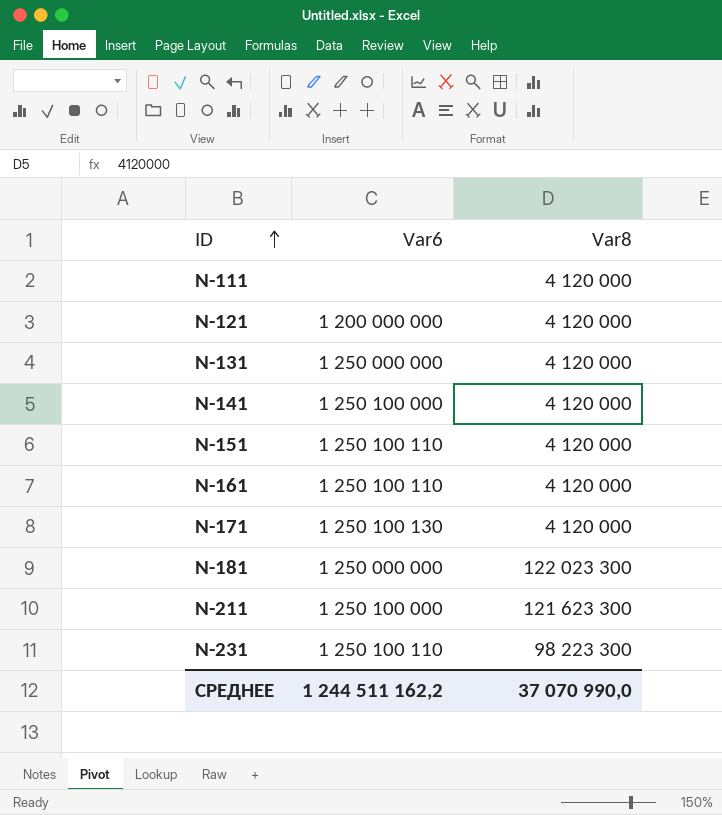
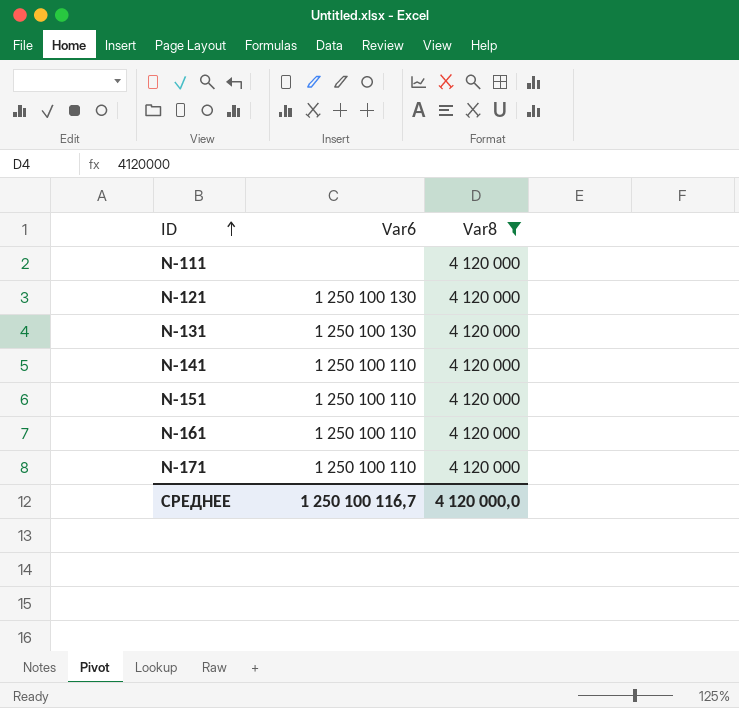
filter: none -> Var8 = 4 120 000
N-121 | Var6: 1 200 000 000 -> 1 250 100 130
N-131 | Var6: 1 250 000 000 -> 1 250 100 130
N-141 | Var6: 1 250 100 000 -> 1 250 100 110
N-171 | Var6: 1 250 100 130 -> 1 250 100 110
СРЕДНЕЕ | Var6: 1 244 511 162,2 -> 1 250 100 116,7
СРЕДНЕЕ | Var8: 37 070 990,0 -> 4 120 000,0

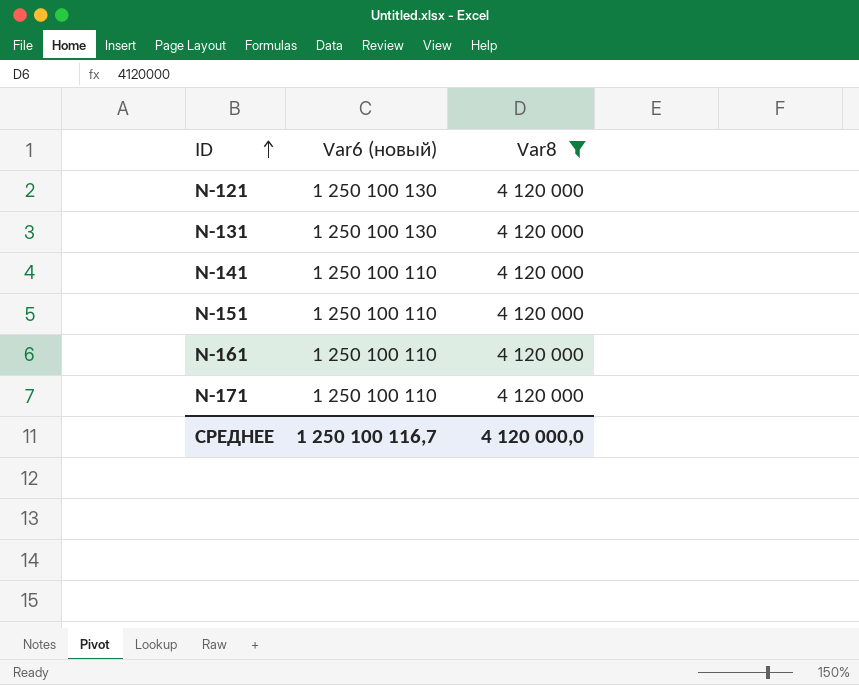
column name: Var6 -> Var6 (новый)
row N-111: none | 4 120 000 -> none

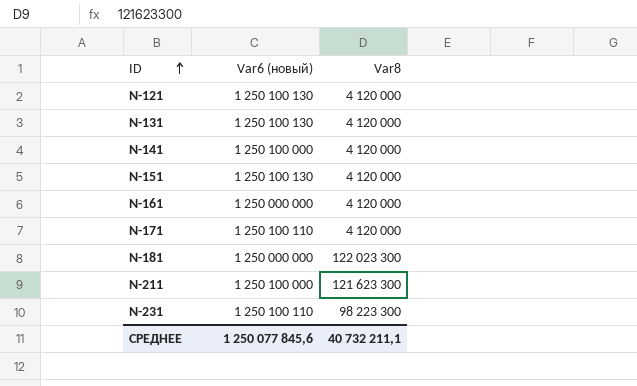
filter: Var8 = 4 120 000 -> none
N-141 | Var6 (новый): 1 250 100 110 -> 1 250 100 000
N-151 | Var6 (новый): 1 250 100 110 -> 1 250 100 130
N-161 | Var6 (новый): 1 250 100 110 -> 1 250 000 000
СРЕДНЕЕ | Var6 (новый): 1 250 100 116,7 -> 1 250 077 845,6
СРЕДНЕЕ | Var8: 4 120 000,0 -> 40 732 211,1

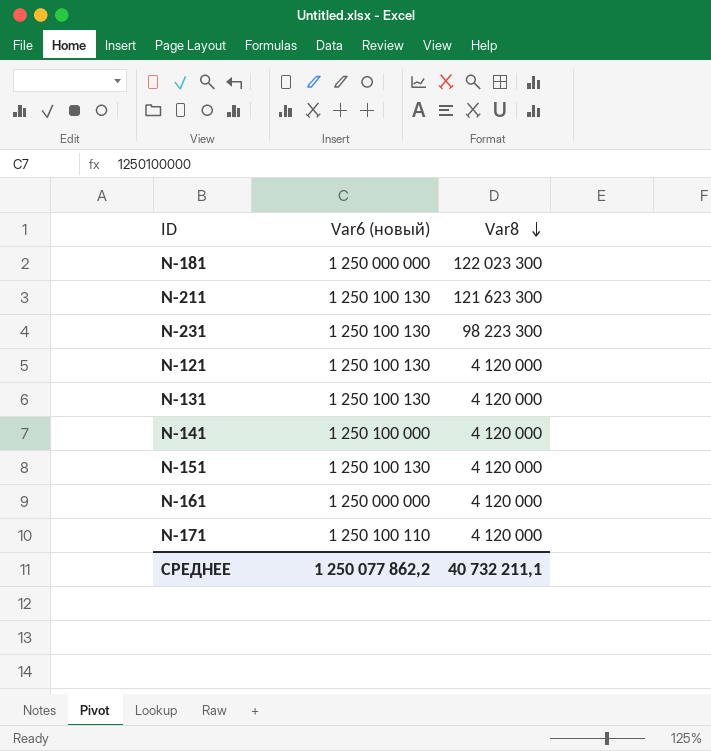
row order: ID ascending -> Var8 descending
N-211 | Var6 (новый): 1 250 100 000 -> 1 250 100 130
N-231 | Var6 (новый): 1 250 100 110 -> 1 250 100 130
СРЕДНЕЕ | Var6 (новый): 1 250 077 845,6 -> 1 250 077 862,2

